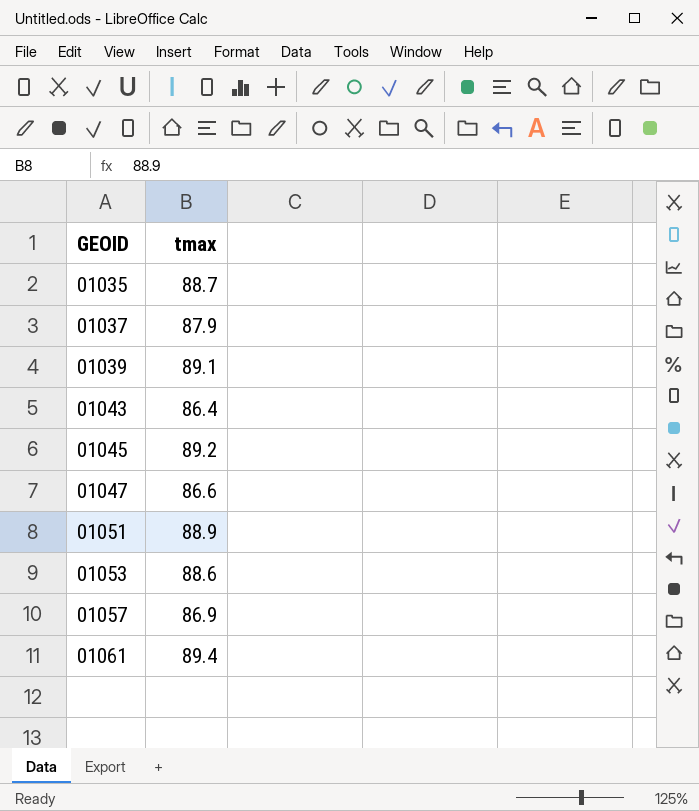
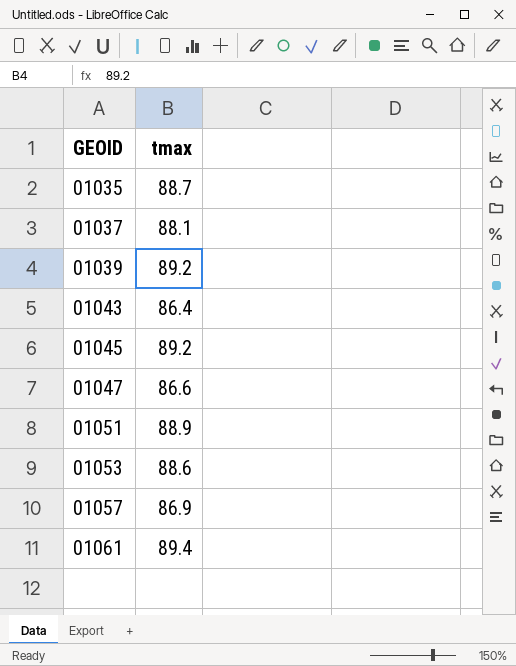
01037 | tmax: 87.9 -> 88.1
01039 | tmax: 89.1 -> 89.2

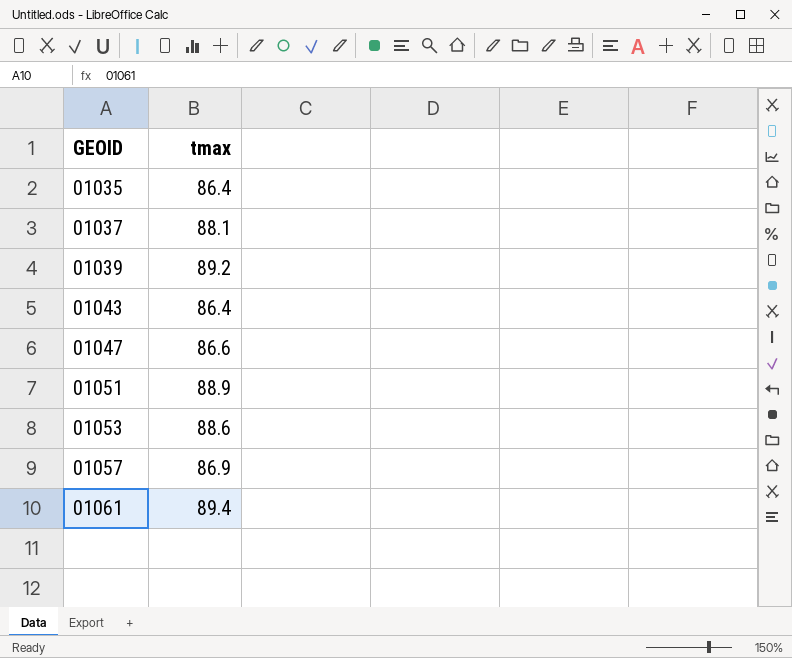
row 01045: 89.2 -> none
01035 | tmax: 88.7 -> 86.4

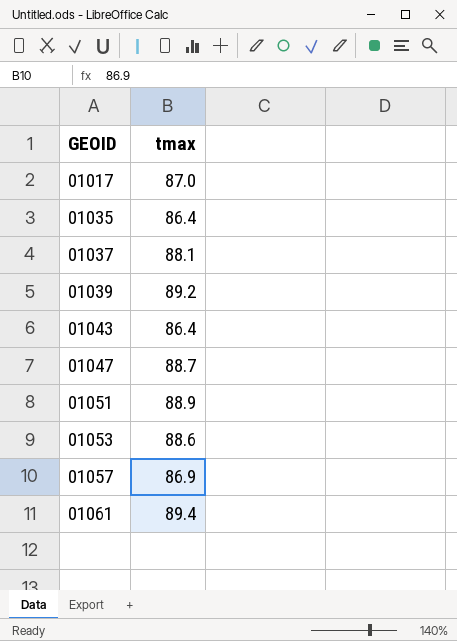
row 01017: none -> 87.0
01047 | tmax: 86.6 -> 88.7

